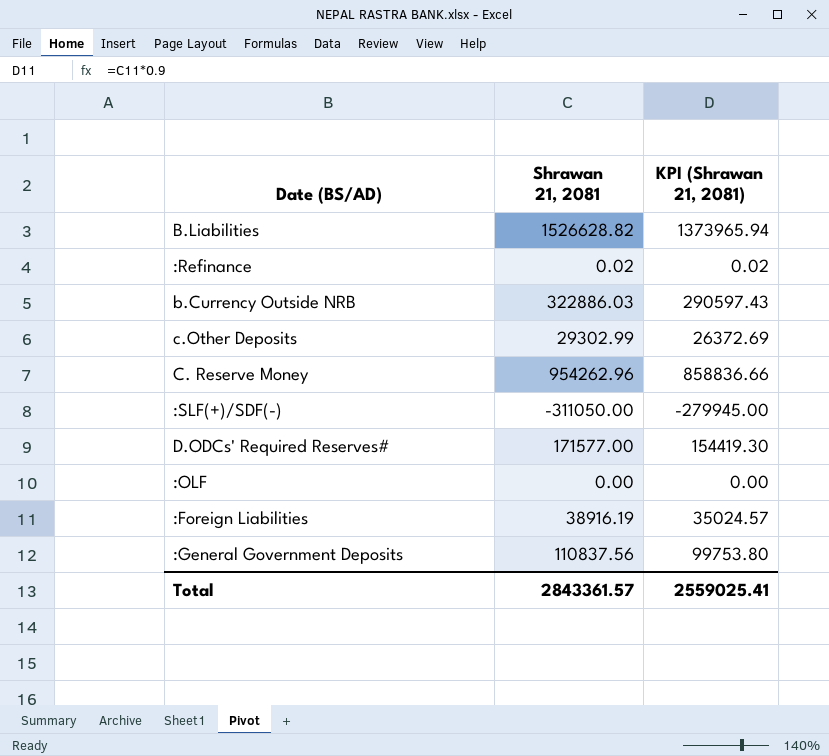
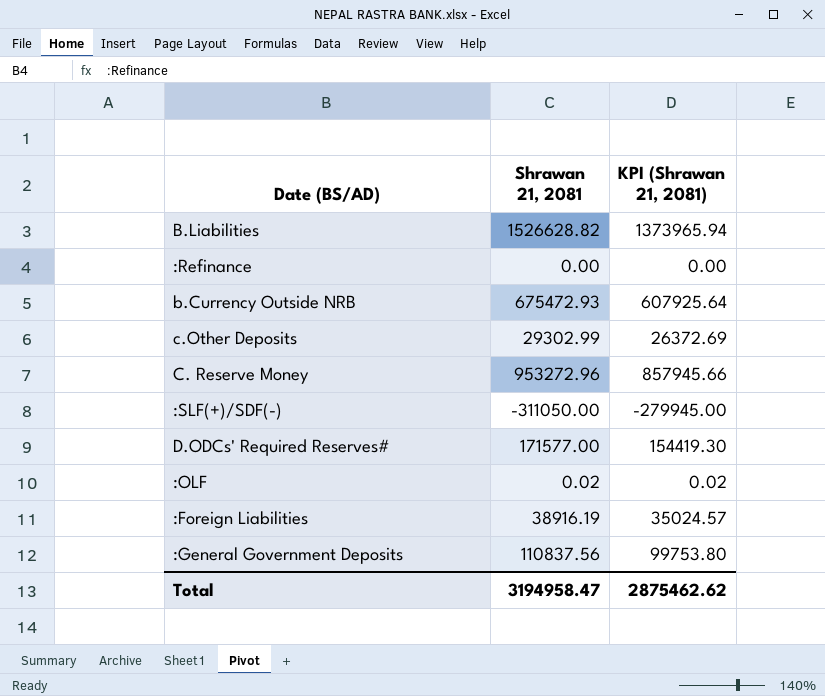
:Refinance | Shrawan 21, 2081: 0.02 -> 0.00
:Refinance | KPI (Shrawan 21, 2081): 0.02 -> 0.00
b.Currency Outside NRB | Shrawan 21, 2081: 322886.03 -> 675472.93
b.Currency Outside NRB | KPI (Shrawan 21, 2081): 290597.43 -> 607925.64
C. Reserve Money | Shrawan 21, 2081: 954262.96 -> 953272.96
C. Reserve Money | KPI (Shrawan 21, 2081): 858836.66 -> 857945.66
:OLF | Shrawan 21, 2081: 0.00 -> 0.02
:OLF | KPI (Shrawan 21, 2081): 0.00 -> 0.02
Total | Shrawan 21, 2081: 2843361.57 -> 3194958.47
Total | KPI (Shrawan 21, 2081): 2559025.41 -> 2875462.62

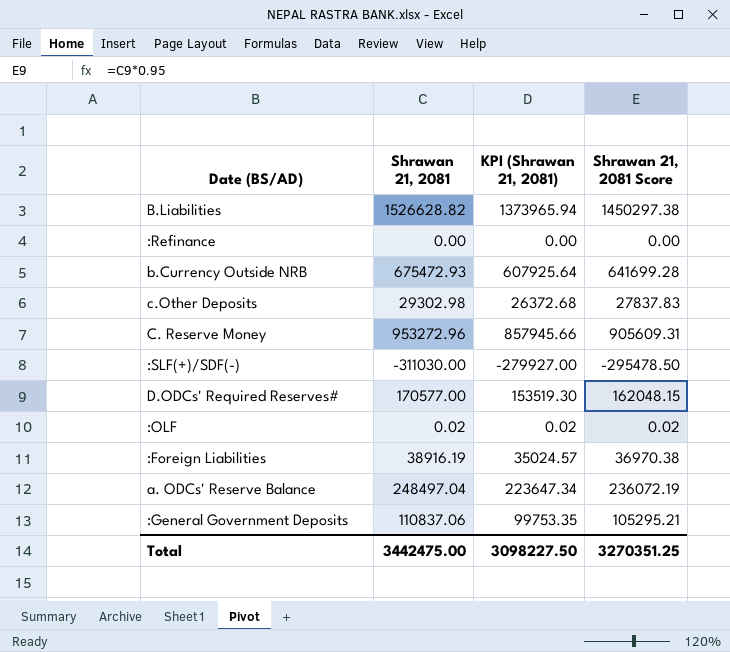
column Shrawan 21, 2081 Score | formula: none -> [Shrawan 21, 2081] * 0.95
c.Other Deposits | Shrawan 21, 2081: 29302.99 -> 29302.98
c.Other Deposits | KPI (Shrawan 21, 2081): 26372.69 -> 26372.68
:SLF(+)/SDF(-) | Shrawan 21, 2081: -311050.00 -> -311030.00
:SLF(+)/SDF(-) | KPI (Shrawan 21, 2081): -279945.00 -> -279927.00
D.ODCs' Required Reserves# | Shrawan 21, 2081: 171577.00 -> 170577.00
D.ODCs' Required Reserves# | KPI (Shrawan 21, 2081): 154419.30 -> 153519.30
row a. ODCs' Reserve Balance: none -> 248497.04 | 223647.34 | 236072.19
:General Government Deposits | Shrawan 21, 2081: 110837.56 -> 110837.06
:General Government Deposits | KPI (Shrawan 21, 2081): 99753.80 -> 99753.35
Total | Shrawan 21, 2081: 3194958.47 -> 3442475.00
Total | KPI (Shrawan 21, 2081): 2875462.62 -> 3098227.50

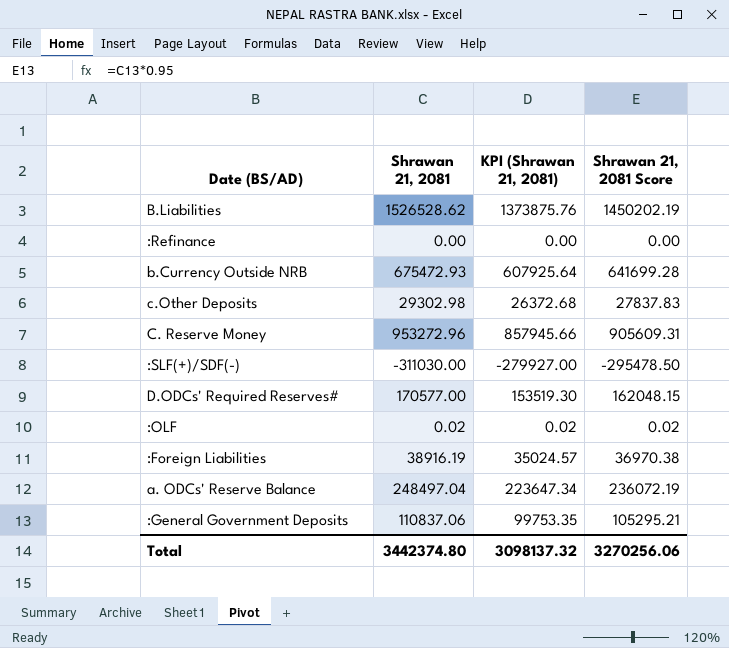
B.Liabilities | Shrawan 21, 2081: 1526628.82 -> 1526528.62
B.Liabilities | KPI (Shrawan 21, 2081): 1373965.94 -> 1373875.76
B.Liabilities | Shrawan 21, 2081 Score: 1450297.38 -> 1450202.19
Total | Shrawan 21, 2081: 3442475.00 -> 3442374.80
Total | KPI (Shrawan 21, 2081): 3098227.50 -> 3098137.32
Total | Shrawan 21, 2081 Score: 3270351.25 -> 3270256.06

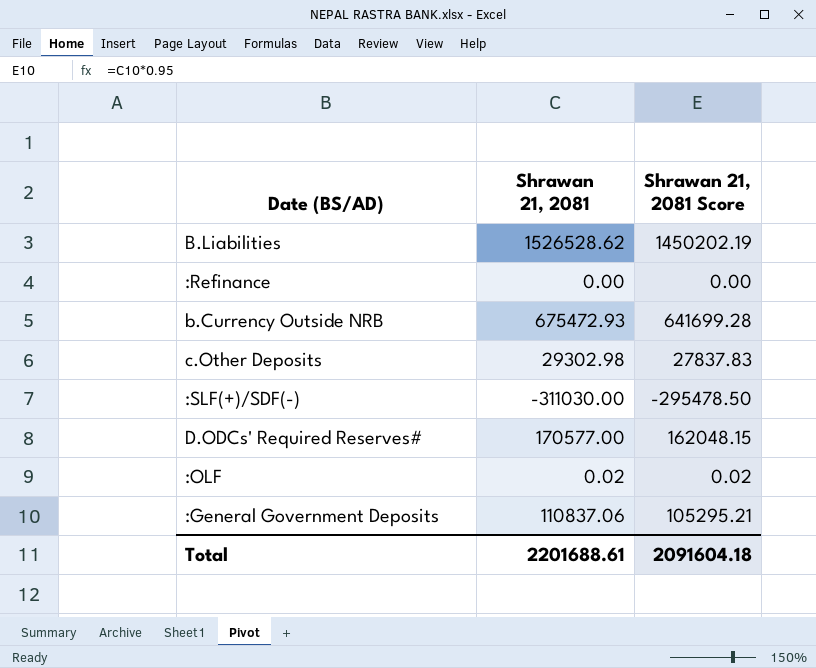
column KPI (Shrawan 21, 2081) | formula: [Shrawan 21, 2081] * 0.9 -> none
row C. Reserve Money: 953272.96 | 857945.66 | 905609.31 -> none
row :Foreign Liabilities: 38916.19 | 35024.57 | 36970.38 -> none
row a. ODCs' Reserve Balance: 248497.04 | 223647.34 | 236072.19 -> none
Total | Shrawan 21, 2081: 3442374.80 -> 2201688.61
Total | Shrawan 21, 2081 Score: 3270256.06 -> 2091604.18

